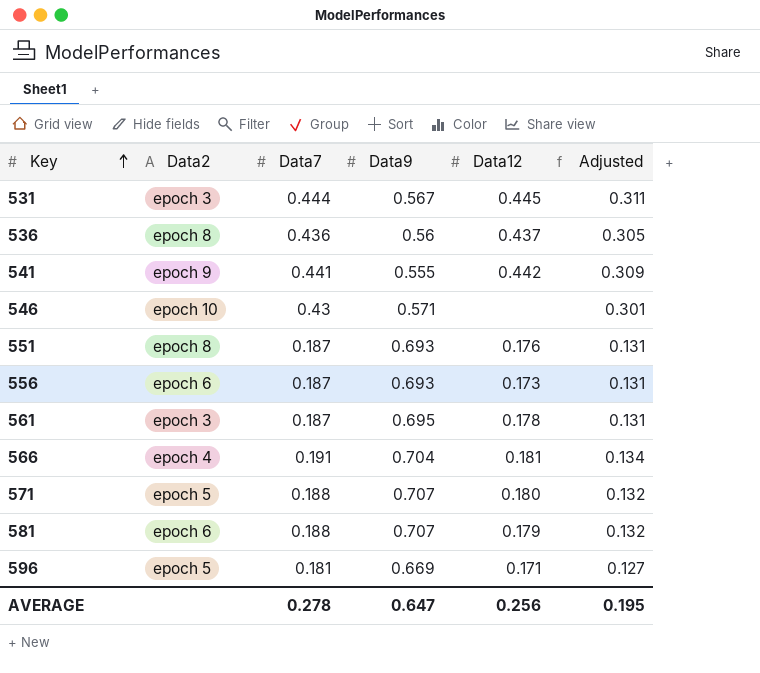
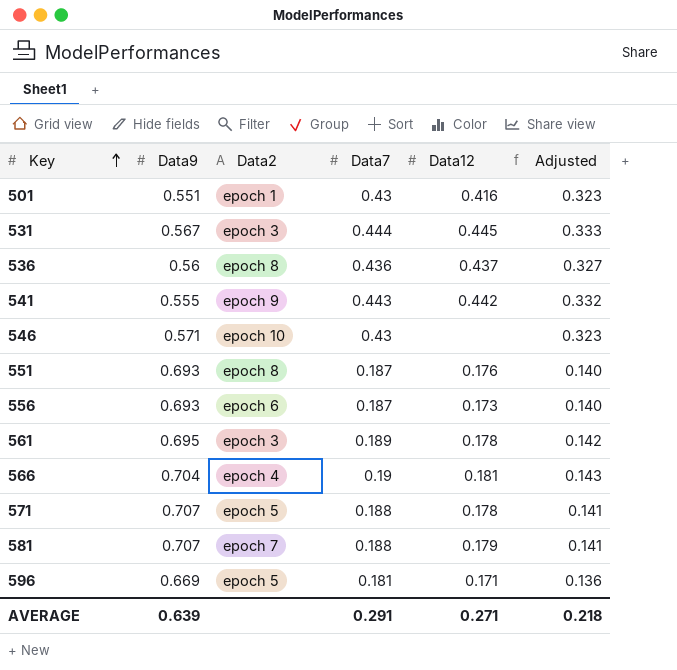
column Data9 | position: 4 -> 2
column Adjusted | formula: [Data7] * 0.7 -> [Data7] * 0.75
row 501: none -> 0.551 | epoch 1 | 0.43 | 0.416 | 0.323
541 | Data7: 0.441 -> 0.443
561 | Data7: 0.187 -> 0.189
566 | Data7: 0.191 -> 0.19
571 | Data12: 0.180 -> 0.178
581 | Data2: epoch 6 -> epoch 7
AVERAGE | Data9: 0.647 -> 0.639
AVERAGE | Data7: 0.278 -> 0.291
AVERAGE | Data12: 0.256 -> 0.271
AVERAGE | Adjusted: 0.195 -> 0.218

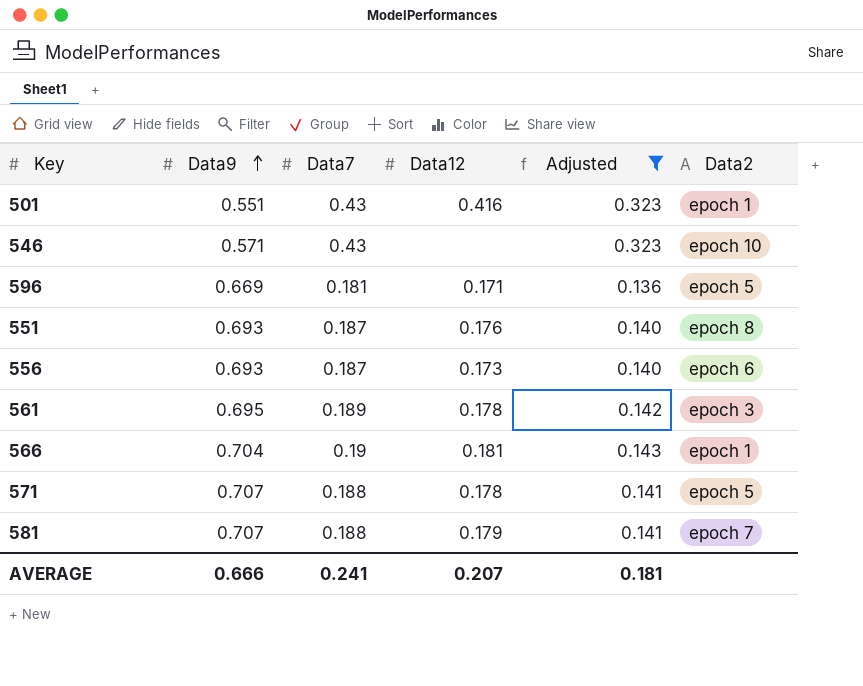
filter: none -> Adjusted <= 0.323
row order: Key ascending -> Data9 ascending
column Data2 | position: 3 -> 6
566 | Data2: epoch 4 -> epoch 1
AVERAGE | Data9: 0.639 -> 0.666
AVERAGE | Data7: 0.291 -> 0.241
AVERAGE | Data12: 0.271 -> 0.207
AVERAGE | Adjusted: 0.218 -> 0.181

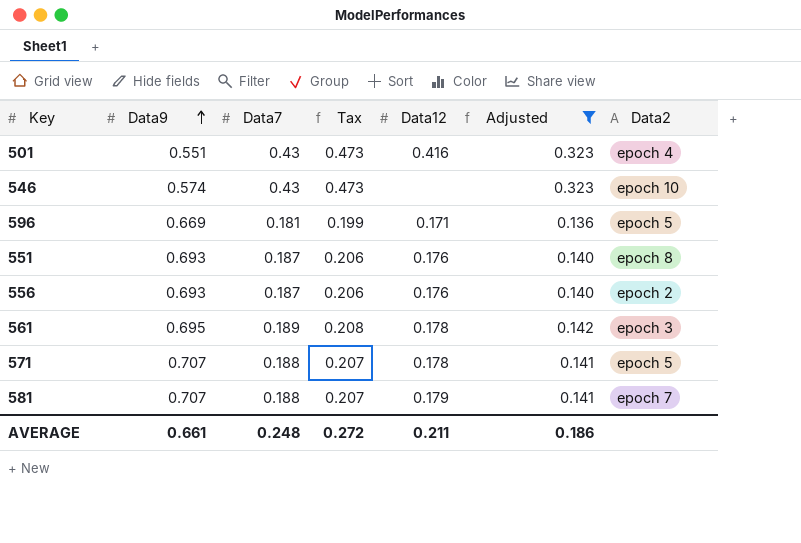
column Tax | formula: none -> [Data7] * 1.1
row 566: 0.704 | 0.19 | 0.181 | 0.143 | epoch 1 -> none
501 | Data2: epoch 1 -> epoch 4
546 | Data9: 0.571 -> 0.574
556 | Data12: 0.173 -> 0.176
556 | Data2: epoch 6 -> epoch 2
AVERAGE | Data9: 0.666 -> 0.661
AVERAGE | Data7: 0.241 -> 0.248
AVERAGE | Data12: 0.207 -> 0.211
AVERAGE | Adjusted: 0.181 -> 0.186

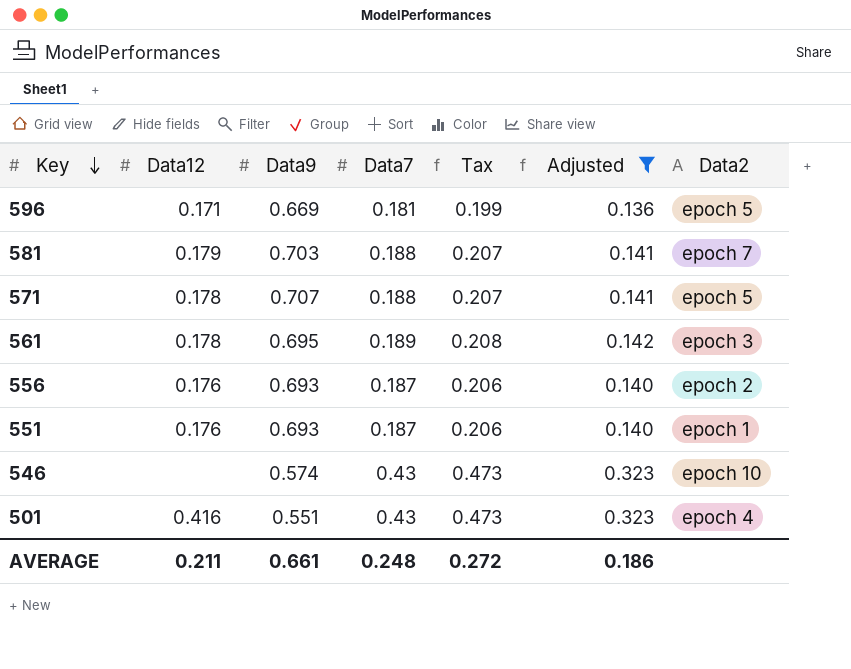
row order: Data9 ascending -> Key descending
column Data12 | position: 5 -> 2
581 | Data9: 0.707 -> 0.703
551 | Data2: epoch 8 -> epoch 1

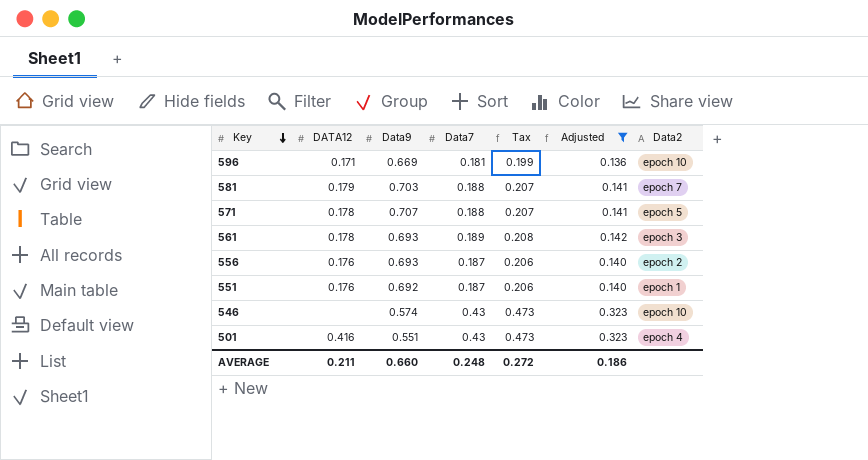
column name: Data12 -> DATA12
596 | Data2: epoch 5 -> epoch 10
561 | Data9: 0.695 -> 0.693
551 | Data9: 0.693 -> 0.692
AVERAGE | Data9: 0.661 -> 0.660

